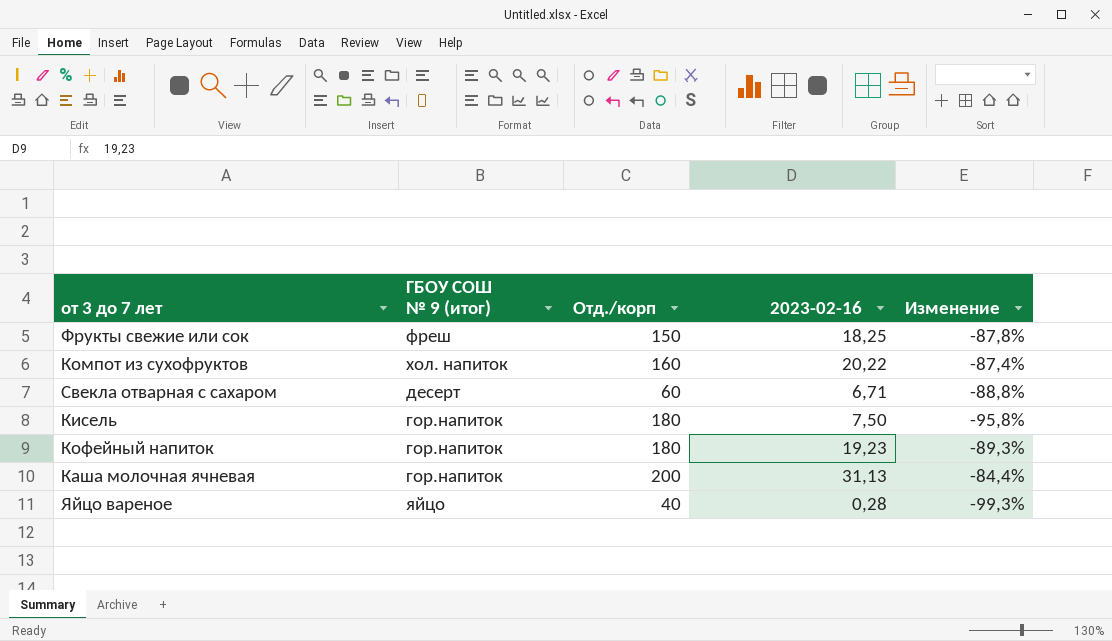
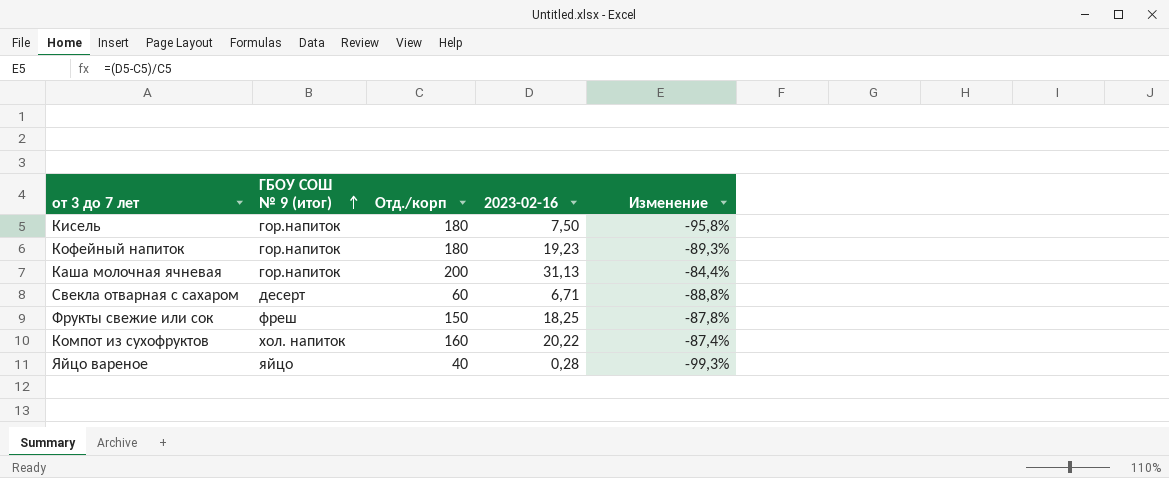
row order: none -> ГБОУ СОШ № 9 (итог) ascending

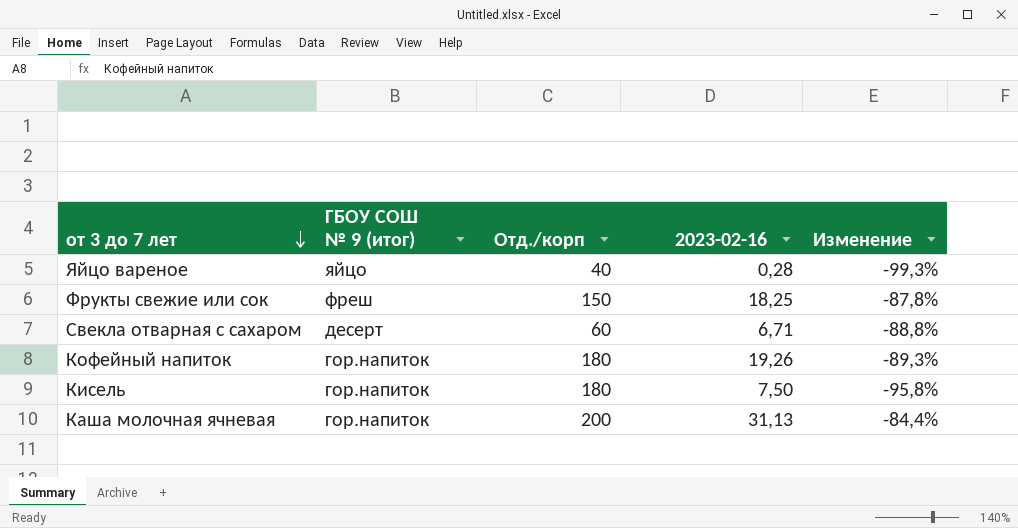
row order: ГБОУ СОШ № 9 (итог) ascending -> от 3 до 7 лет descending
row Компот из сухофруктов: хол. напиток | 160 | 20,22 | -87,4% -> none
Кофейный напиток | 2023-02-16: 19,23 -> 19,26

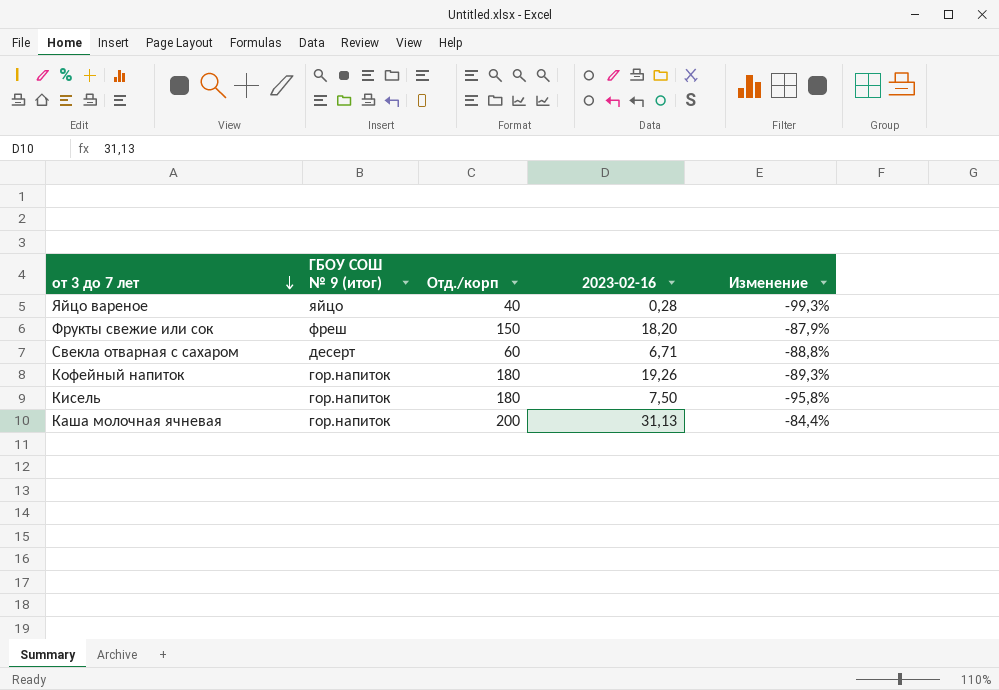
Фрукты свежие или сок | 2023-02-16: 18,25 -> 18,20
Фрукты свежие или сок | Изменение: -87,8% -> -87,9%

